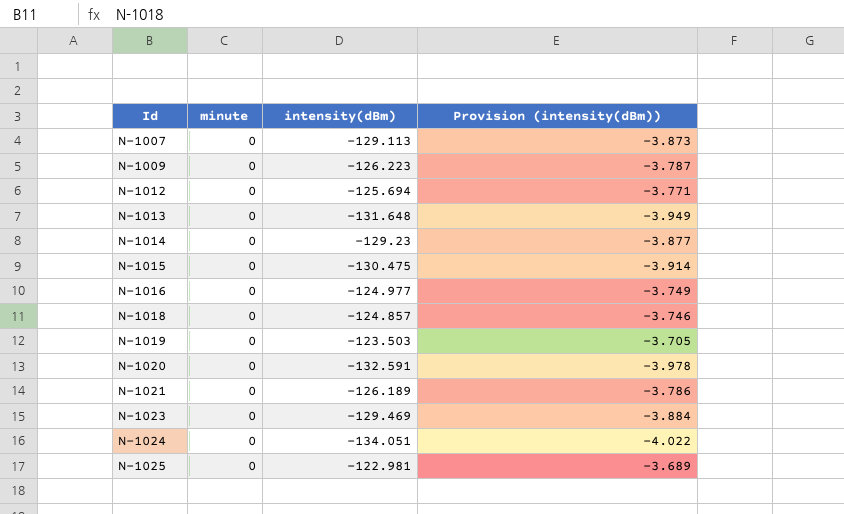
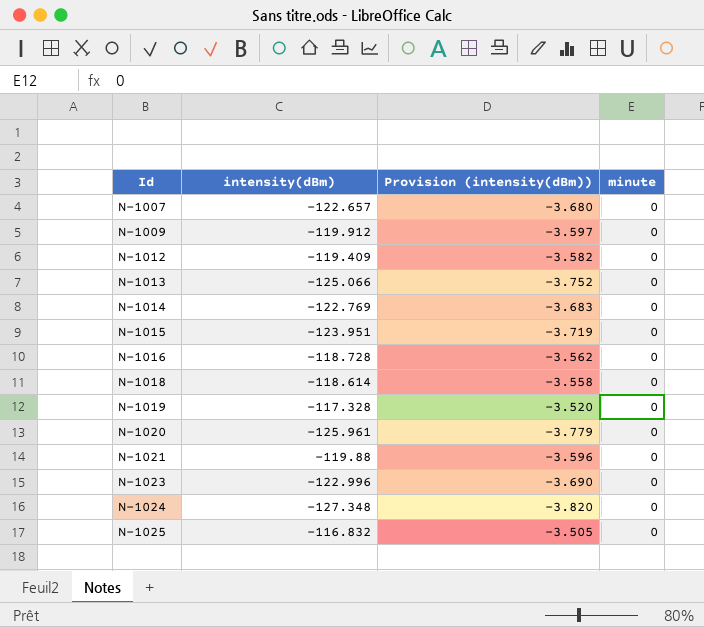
column minute | position: 2 -> 4
N-1007 | intensity(dBm): -129.113 -> -122.657
N-1007 | Provision (intensity(dBm)): -3.873 -> -3.680
N-1009 | intensity(dBm): -126.223 -> -119.912
N-1009 | Provision (intensity(dBm)): -3.787 -> -3.597
N-1012 | intensity(dBm): -125.694 -> -119.409
N-1012 | Provision (intensity(dBm)): -3.771 -> -3.582
N-1013 | intensity(dBm): -131.648 -> -125.066
N-1013 | Provision (intensity(dBm)): -3.949 -> -3.752
N-1014 | intensity(dBm): -129.23 -> -122.769
N-1014 | Provision (intensity(dBm)): -3.877 -> -3.683
N-1015 | intensity(dBm): -130.475 -> -123.951
N-1015 | Provision (intensity(dBm)): -3.914 -> -3.719
N-1016 | intensity(dBm): -124.977 -> -118.728
N-1016 | Provision (intensity(dBm)): -3.749 -> -3.562
N-1018 | intensity(dBm): -124.857 -> -118.614
N-1018 | Provision (intensity(dBm)): -3.746 -> -3.558
N-1019 | intensity(dBm): -123.503 -> -117.328
N-1019 | Provision (intensity(dBm)): -3.705 -> -3.520
N-1020 | intensity(dBm): -132.591 -> -125.961
N-1020 | Provision (intensity(dBm)): -3.978 -> -3.779
N-1021 | intensity(dBm): -126.189 -> -119.88
N-1021 | Provision (intensity(dBm)): -3.786 -> -3.596
N-1023 | intensity(dBm): -129.469 -> -122.996
N-1023 | Provision (intensity(dBm)): -3.884 -> -3.690
N-1024 | intensity(dBm): -134.051 -> -127.348
N-1024 | Provision (intensity(dBm)): -4.022 -> -3.820
N-1025 | intensity(dBm): -122.981 -> -116.832
N-1025 | Provision (intensity(dBm)): -3.689 -> -3.505

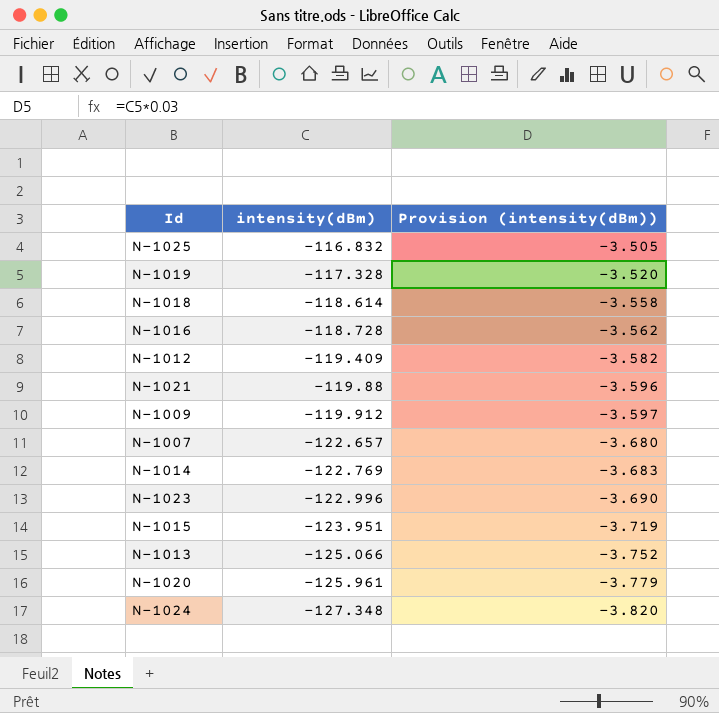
row order: Id ascending -> intensity(dBm) descending
column minute | position: 4 -> none

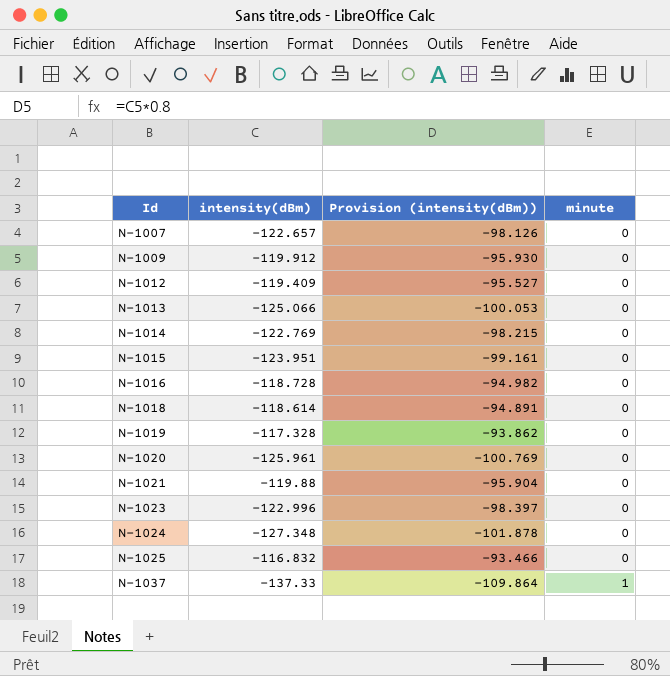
row order: intensity(dBm) descending -> Id ascending
column Provision (intensity(dBm)) | formula: [intensity(dBm)] * 0.03 -> [intensity(dBm)] * 0.8
column minute | position: none -> 4
row N-1037: none -> -137.33 | -109.864 | 1

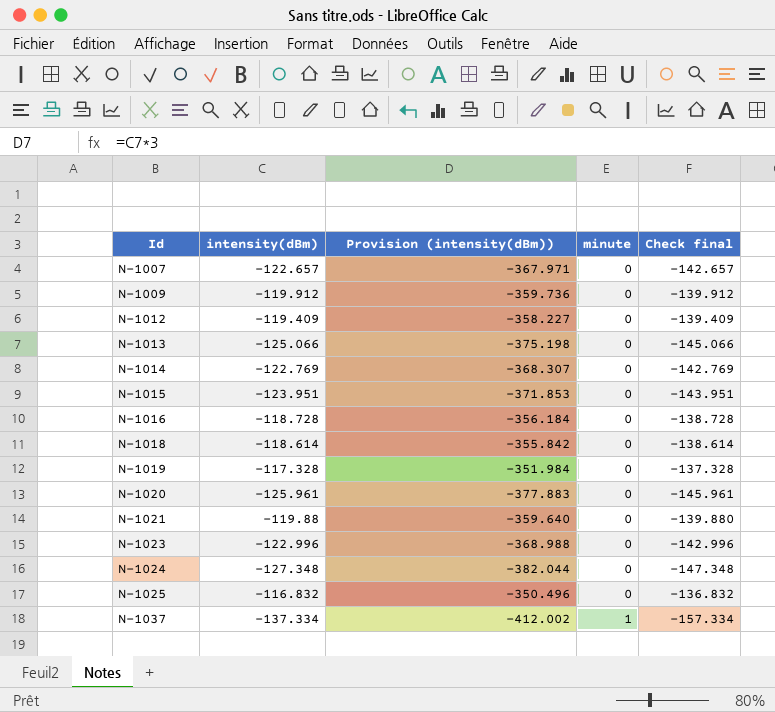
column Provision (intensity(dBm)) | formula: [intensity(dBm)] * 0.8 -> [intensity(dBm)] * 3
column Check final | formula: none -> [intensity(dBm)] - 20
N-1037 | intensity(dBm): -137.33 -> -137.334

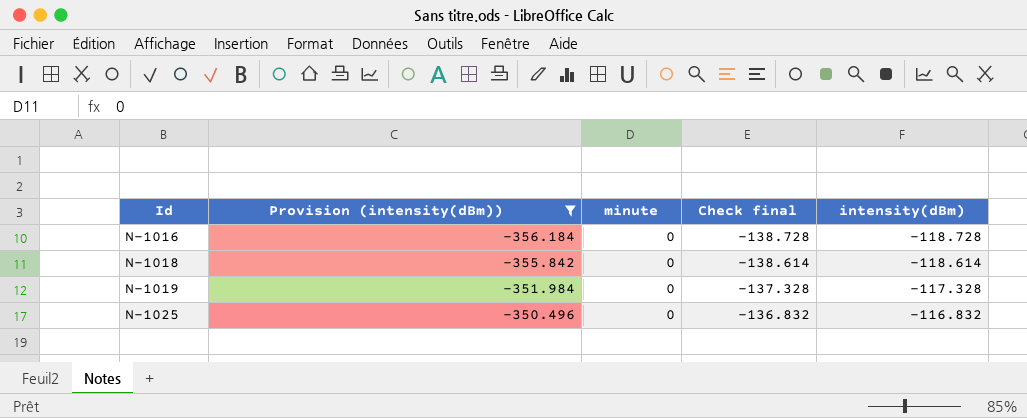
filter: none -> Provision (intensity(dBm)) >= -356.184
column intensity(dBm) | position: 2 -> 5

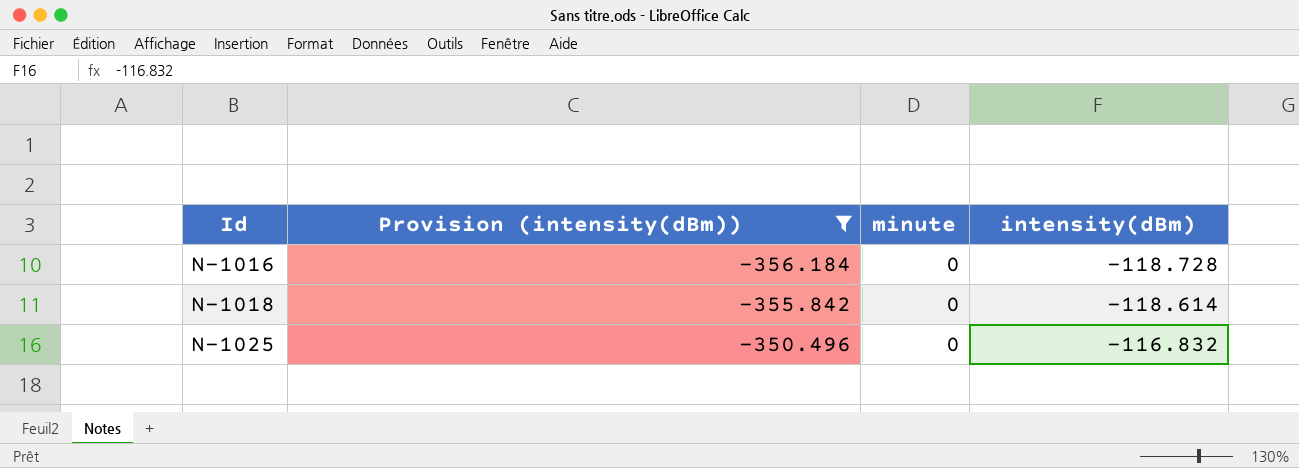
column Check final | formula: [intensity(dBm)] - 20 -> none
row N-1019: -351.984 | 0 | -137.328 | -117.328 -> none

